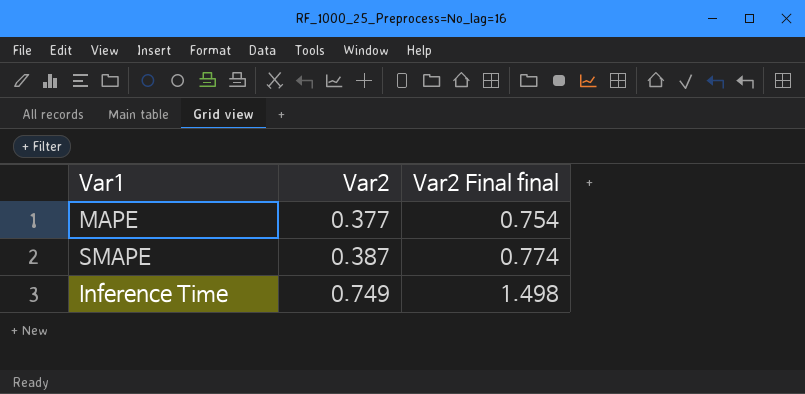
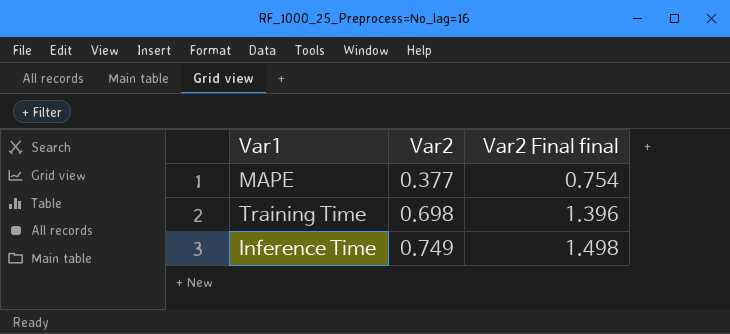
row SMAPE: 0.387 | 0.774 -> none
row Training Time: none -> 0.698 | 1.396

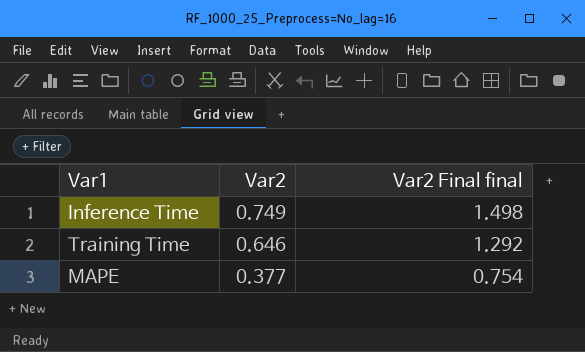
row order: Var2 ascending -> Var2 descending
Training Time | Var2: 0.698 -> 0.646
Training Time | Var2 Final final: 1.396 -> 1.292

